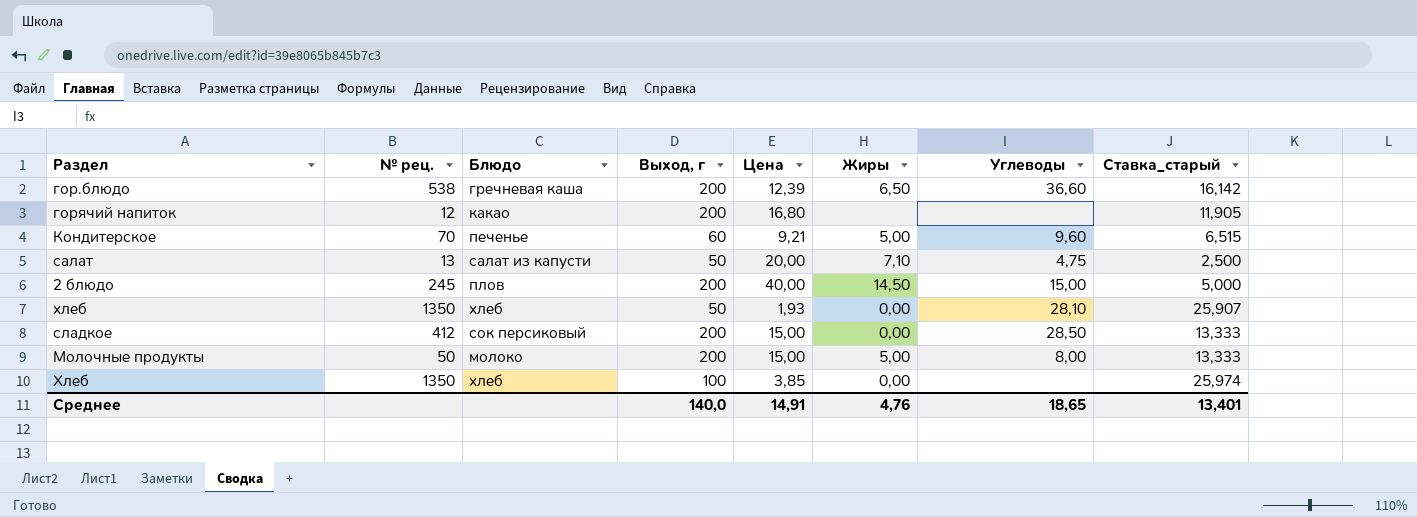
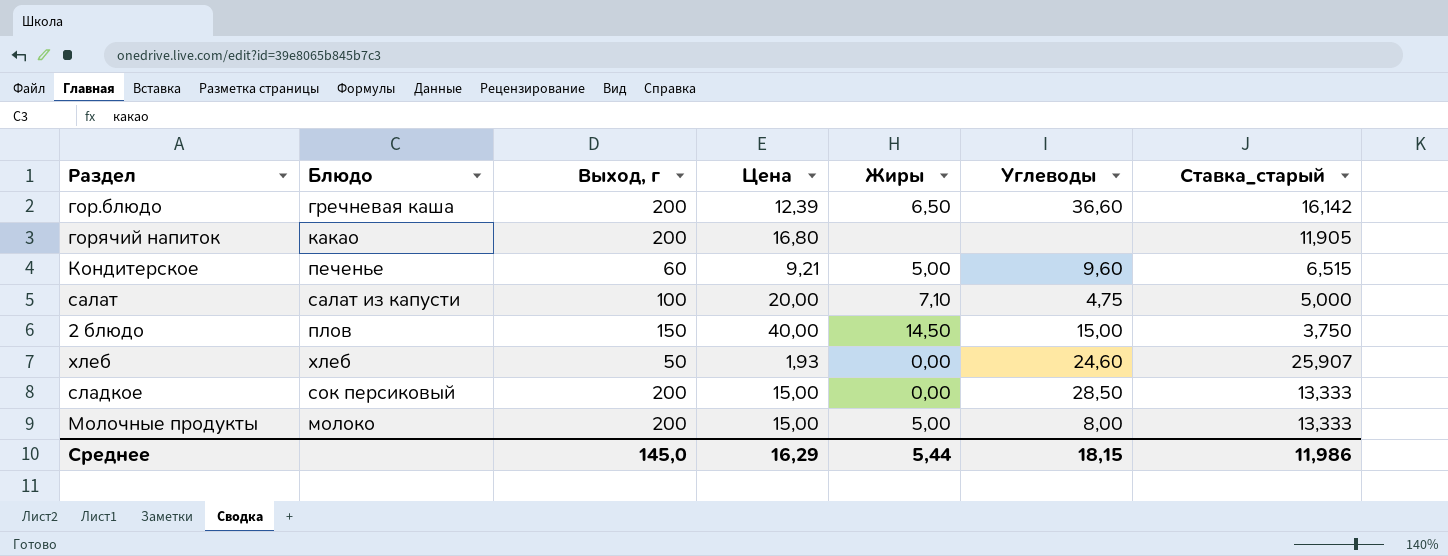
column № рец. | position: 2 -> none
row Хлеб: 1350 | хлеб | 100 | 3,85 | 0,00 | none | 25,974 -> none
салат | Выход, г: 50 -> 100
салат | Ставка_старый: 2,500 -> 5,000
2 блюдо | Выход, г: 200 -> 150
2 блюдо | Ставка_старый: 5,000 -> 3,750
хлеб | Углеводы: 28,10 -> 24,60
Среднее | Выход, г: 140,0 -> 145,0
Среднее | Цена: 14,91 -> 16,29
Среднее | Жиры: 4,76 -> 5,44
Среднее | Углеводы: 18,65 -> 18,15
Среднее | Ставка_старый: 13,401 -> 11,986

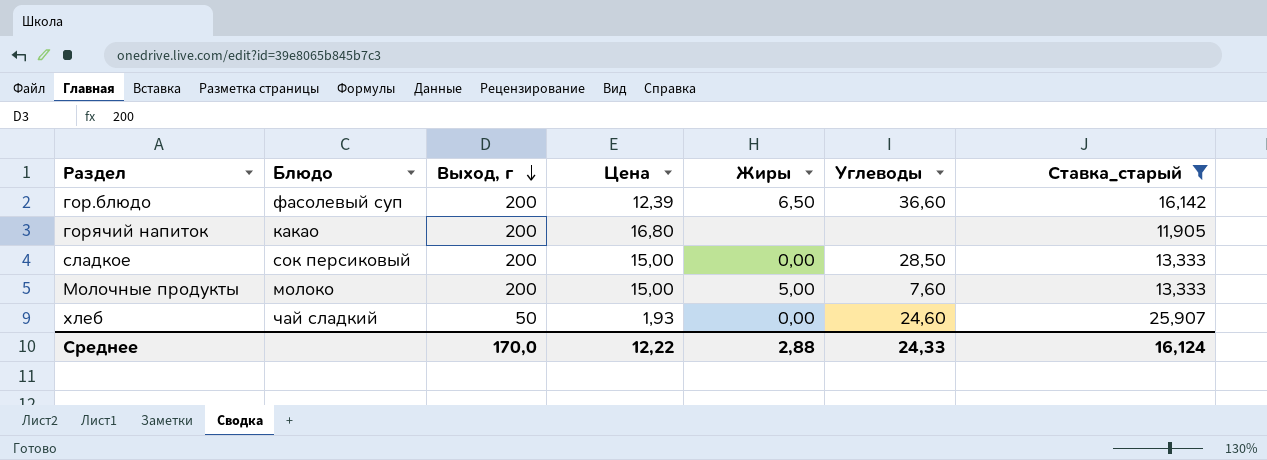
filter: none -> Ставка_старый >= 11,905
row order: none -> Выход, г descending
гор.блюдо | Блюдо: гречневая каша -> фасолевый суп
Молочные продукты | Углеводы: 8,00 -> 7,60
хлеб | Блюдо: хлеб -> чай сладкий
Среднее | Выход, г: 145,0 -> 170,0
Среднее | Цена: 16,29 -> 12,22
Среднее | Жиры: 5,44 -> 2,88
Среднее | Углеводы: 18,15 -> 24,33
Среднее | Ставка_старый: 11,986 -> 16,124

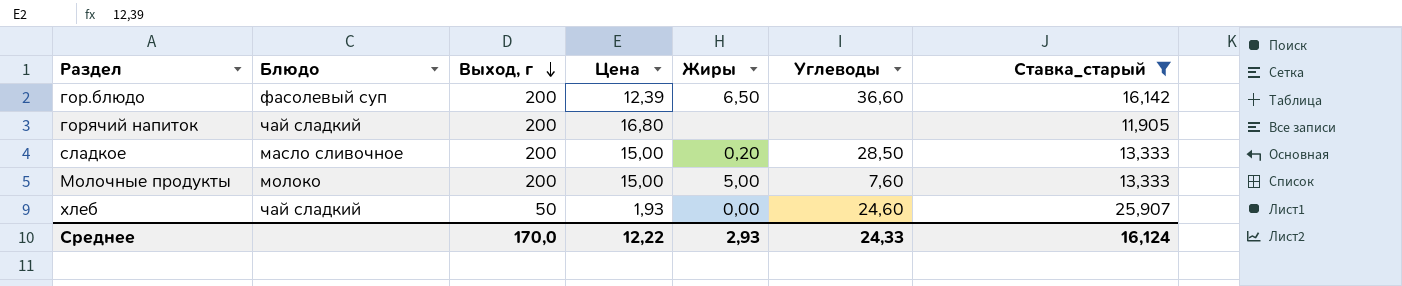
горячий напиток | Блюдо: какао -> чай сладкий
сладкое | Блюдо: сок персиковый -> масло сливочное
сладкое | Жиры: 0,00 -> 0,20
Среднее | Жиры: 2,88 -> 2,93

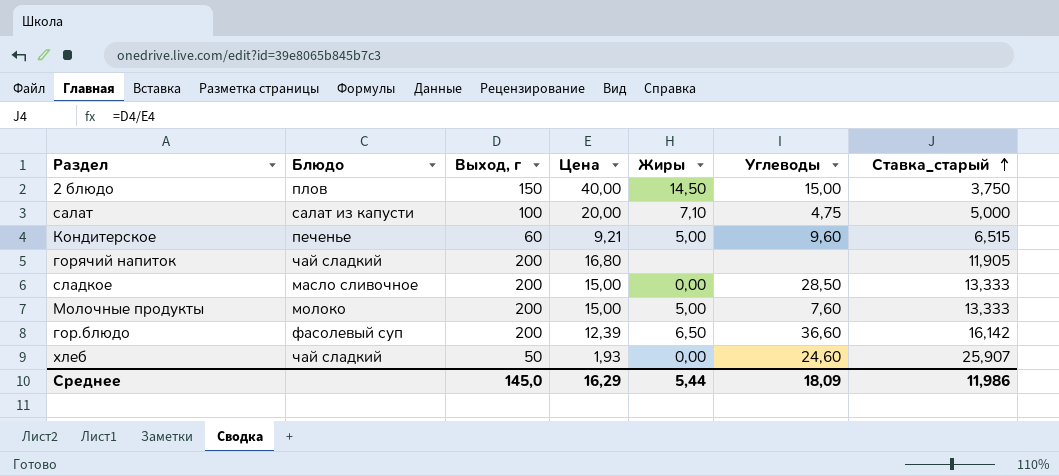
filter: Ставка_старый >= 11,905 -> none
row order: Выход, г descending -> Ставка_старый ascending
сладкое | Жиры: 0,20 -> 0,00
Среднее | Выход, г: 170,0 -> 145,0
Среднее | Цена: 12,22 -> 16,29
Среднее | Жиры: 2,93 -> 5,44
Среднее | Углеводы: 24,33 -> 18,09
Среднее | Ставка_старый: 16,124 -> 11,986

